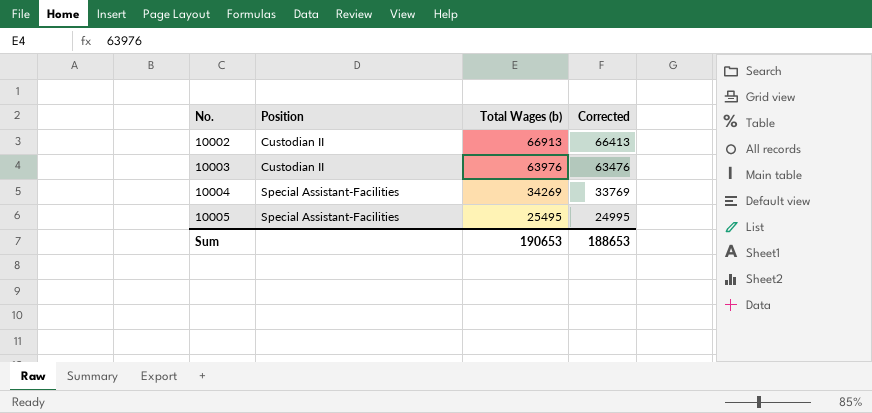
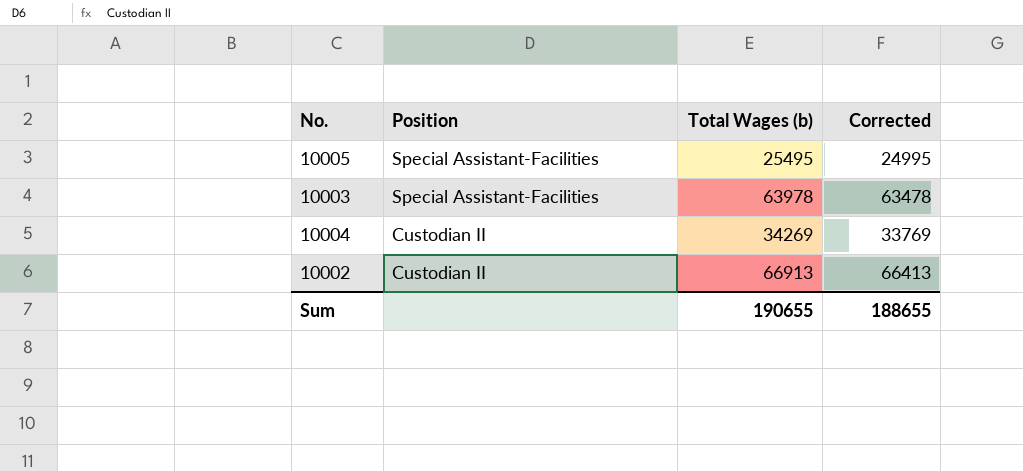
row order: No. ascending -> Position descending
10003 | Position: Custodian II -> Special Assistant-Facilities
10003 | Total Wages (b): 63976 -> 63978
10003 | Corrected: 63476 -> 63478
10004 | Position: Special Assistant-Facilities -> Custodian II
Sum | Total Wages (b): 190653 -> 190655
Sum | Corrected: 188653 -> 188655

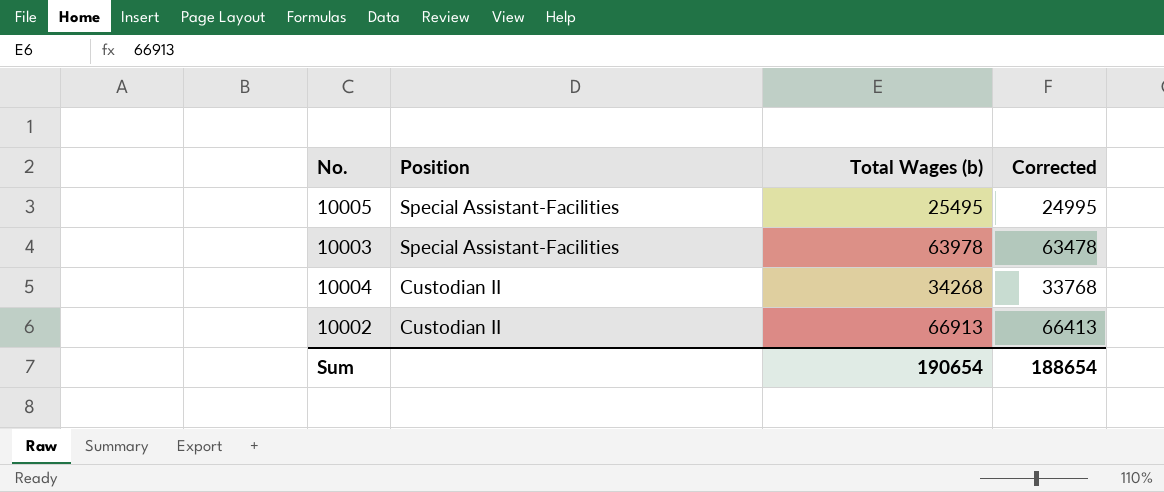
10004 | Total Wages (b): 34269 -> 34268
10004 | Corrected: 33769 -> 33768
Sum | Total Wages (b): 190655 -> 190654
Sum | Corrected: 188655 -> 188654

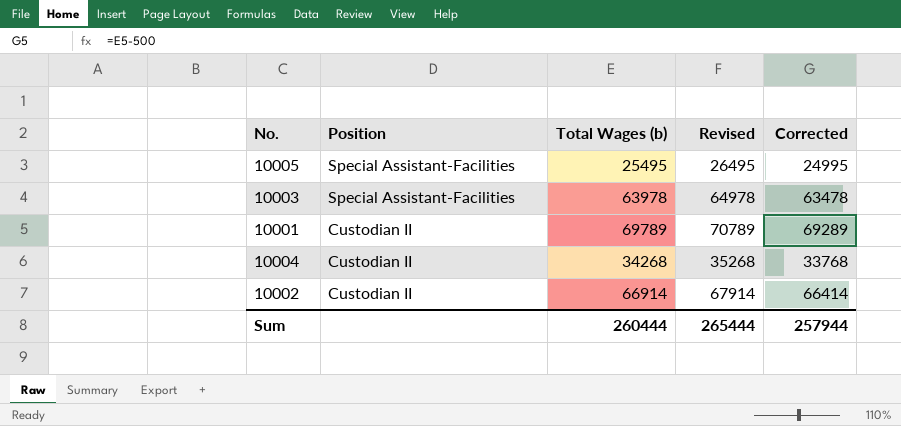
column Revised | formula: none -> [Total Wages (b)] + 1000
row 10001: none -> Custodian II | 69789 | 70789 | 69289
10002 | Total Wages (b): 66913 -> 66914
10002 | Corrected: 66413 -> 66414
Sum | Total Wages (b): 190654 -> 260444
Sum | Corrected: 188654 -> 257944

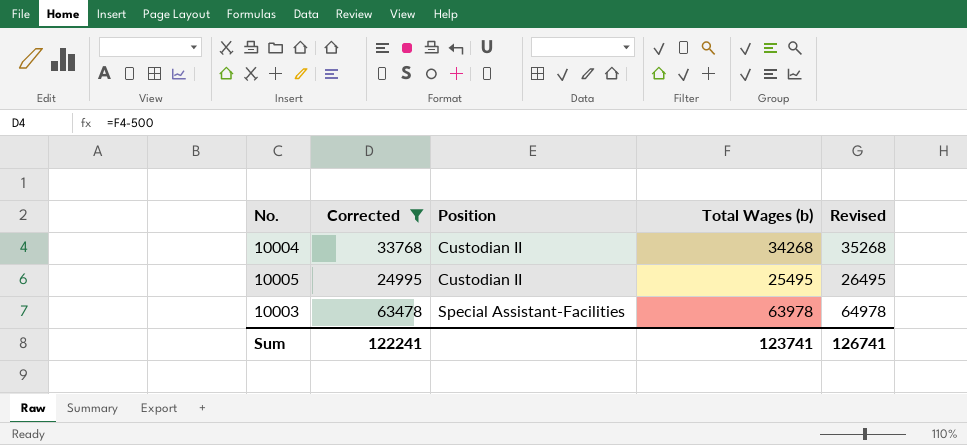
filter: none -> Corrected <= 63478
row order: Position descending -> Position ascending
column Corrected | position: 5 -> 2
10005 | Position: Special Assistant-Facilities -> Custodian II
Sum | Corrected: 257944 -> 122241
Sum | Total Wages (b): 260444 -> 123741
Sum | Revised: 265444 -> 126741

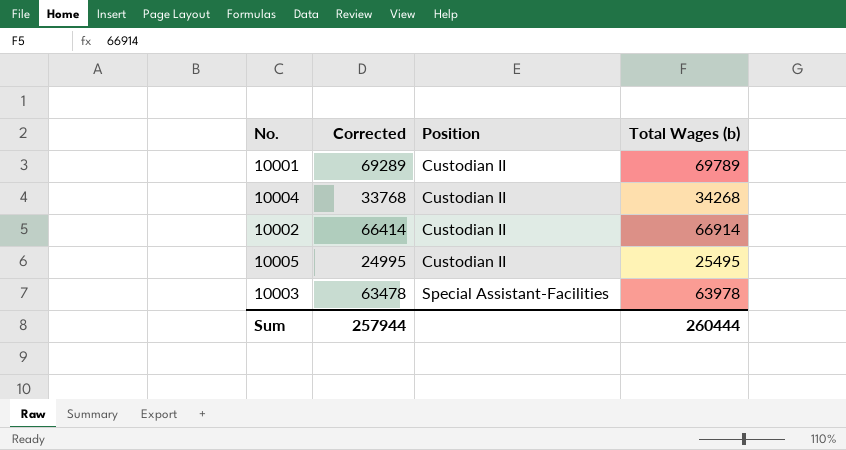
filter: Corrected <= 63478 -> none
column Revised | formula: [Total Wages (b)] + 1000 -> none
Sum | Corrected: 122241 -> 257944
Sum | Total Wages (b): 123741 -> 260444

